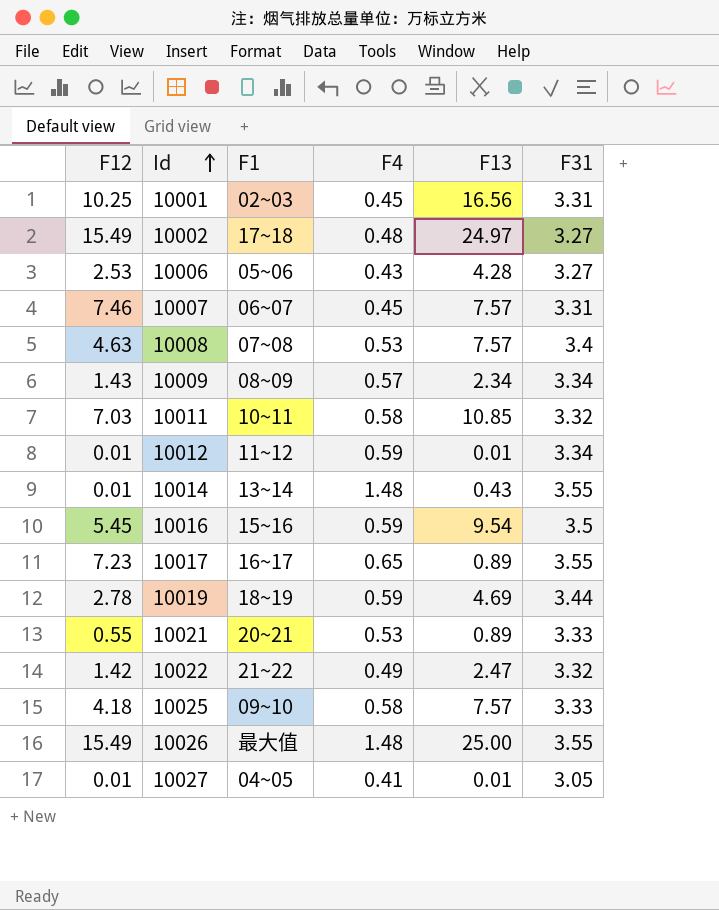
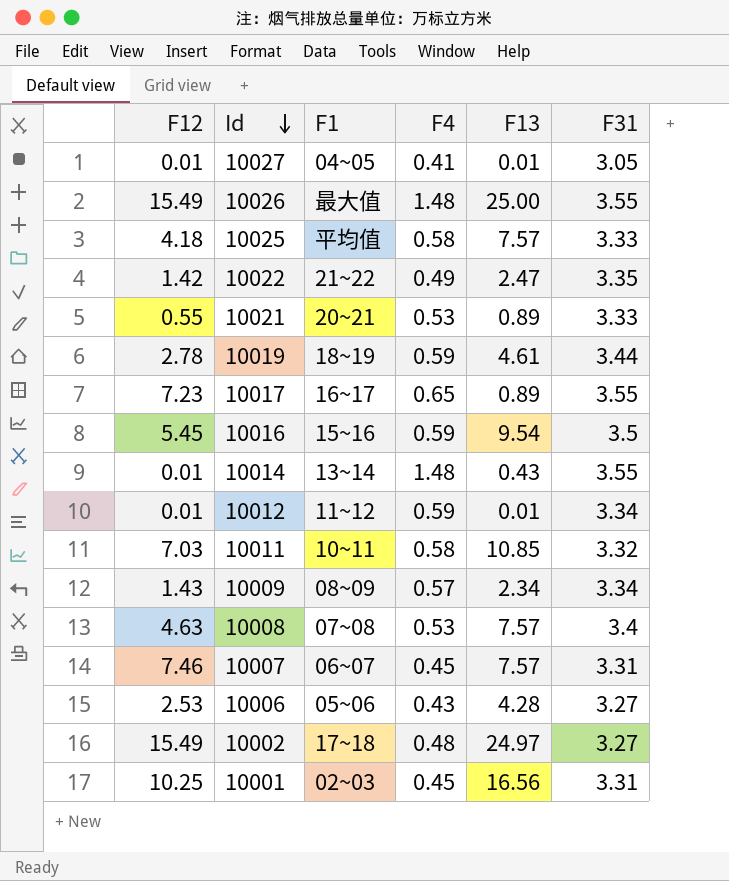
row order: Id ascending -> Id descending
10025 | F1: 09~10 -> 平均值
10022 | F31: 3.32 -> 3.35
10019 | F13: 4.69 -> 4.61

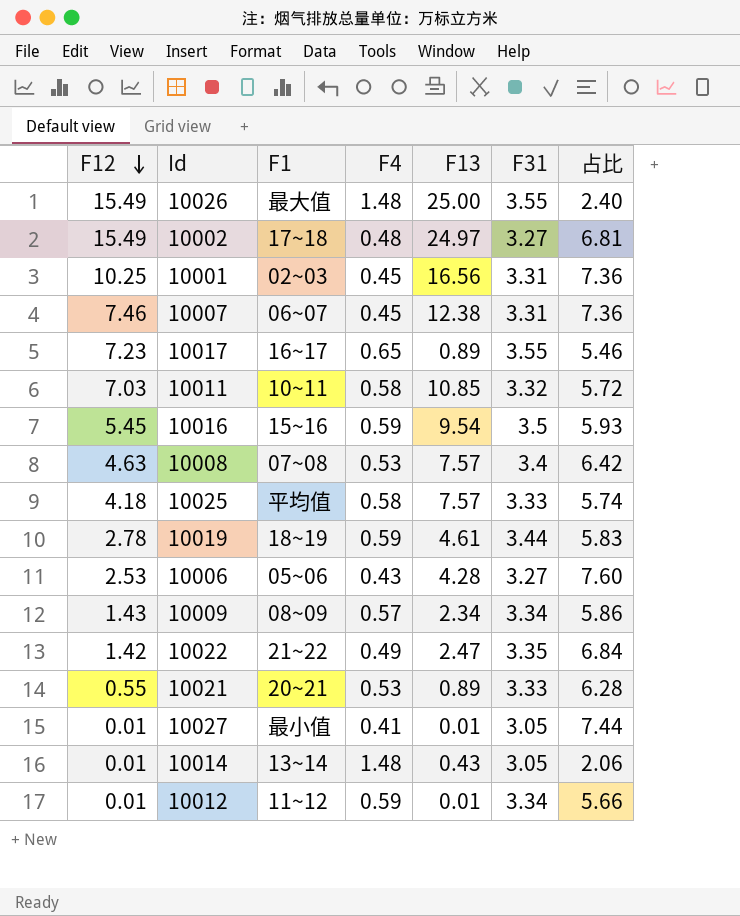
row order: Id descending -> F12 descending
column 占比 | formula: none -> [F31] / [F4]
10007 | F13: 7.57 -> 12.38
10027 | F1: 04~05 -> 最小值
10014 | F31: 3.55 -> 3.05

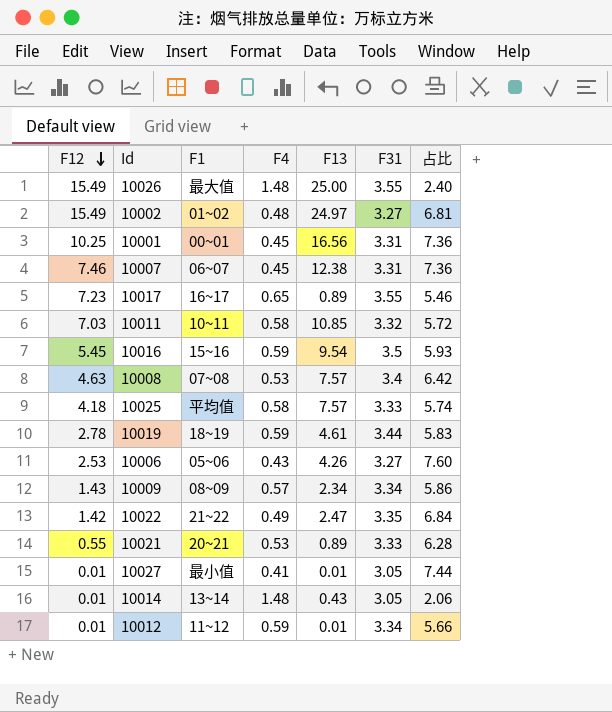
10002 | F1: 17~18 -> 01~02
10001 | F1: 02~03 -> 00~01
10006 | F13: 4.28 -> 4.26

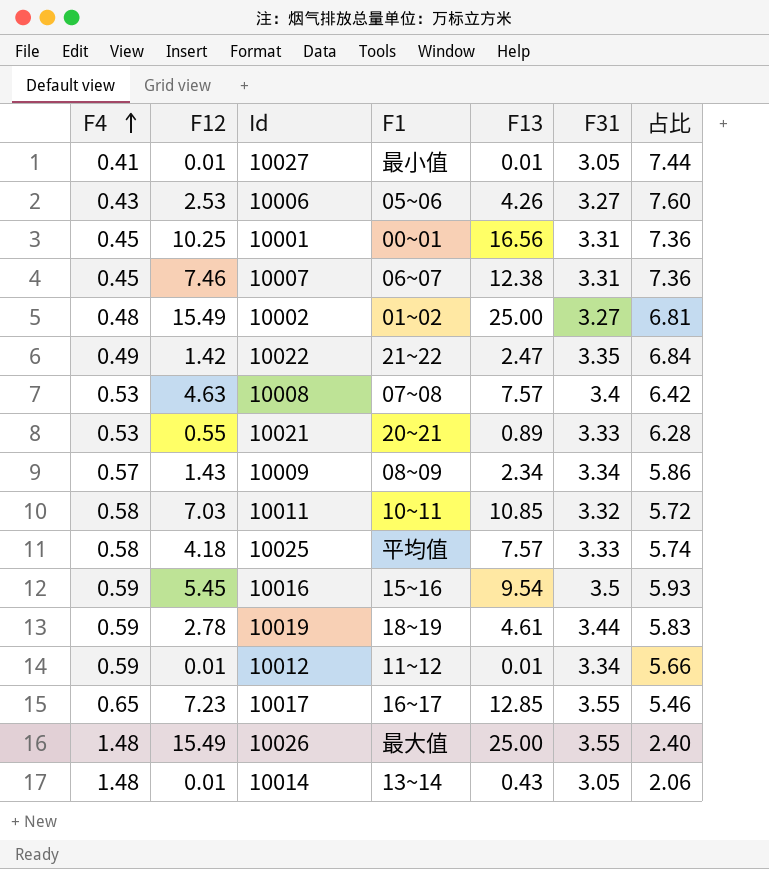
row order: F12 descending -> F4 ascending
column F4 | position: 4 -> 1
10002 | F13: 24.97 -> 25.00
10017 | F13: 0.89 -> 12.85

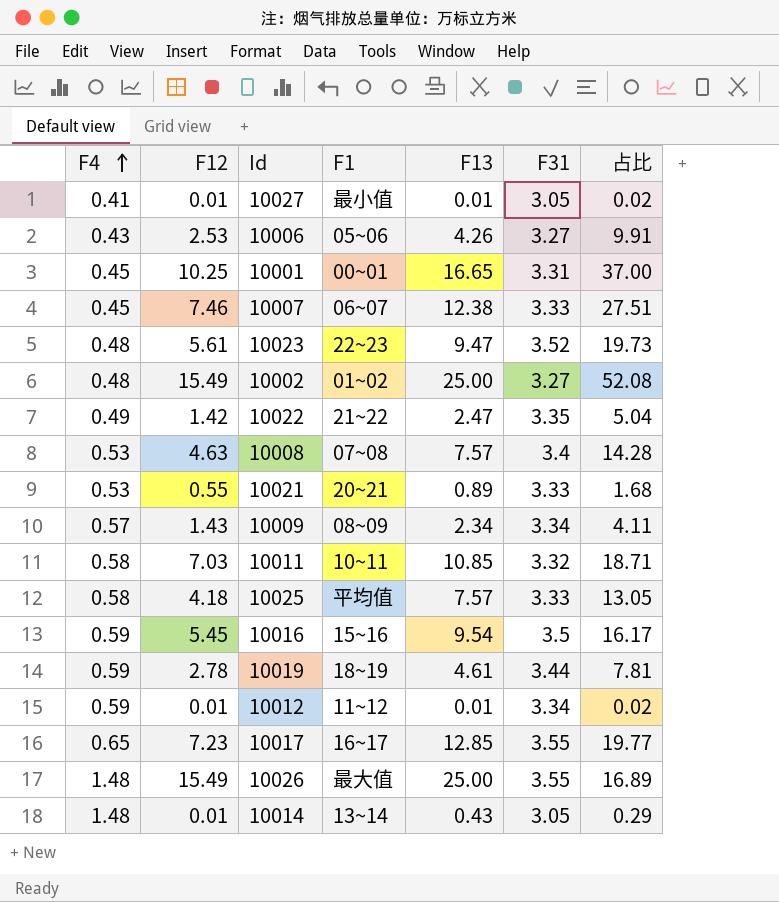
column 占比 | formula: [F31] / [F4] -> [F13] / [F4]
10001 | F13: 16.56 -> 16.65
10007 | F31: 3.31 -> 3.33
row 10023: none -> 0.48 | 5.61 | 22~23 | 9.47 | 3.52 | 19.73

